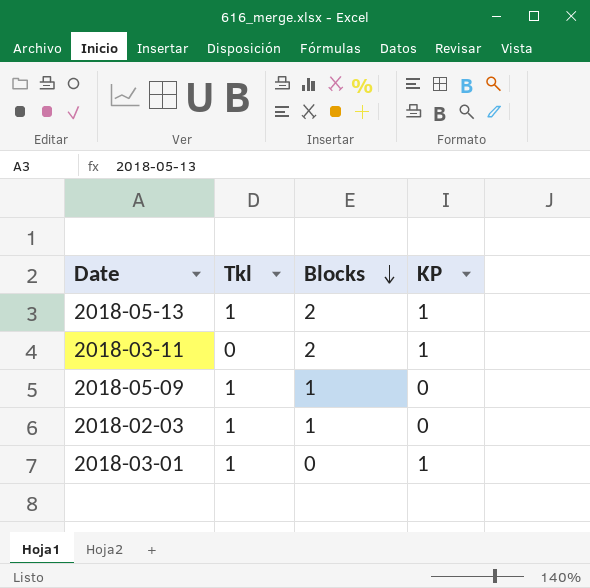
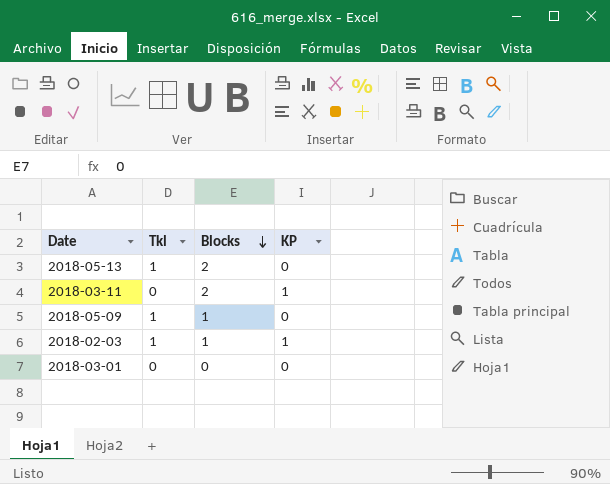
2018-05-13 | KP: 1 -> 0
2018-02-03 | KP: 0 -> 1
2018-03-01 | Tkl: 1 -> 0
2018-03-01 | KP: 1 -> 0

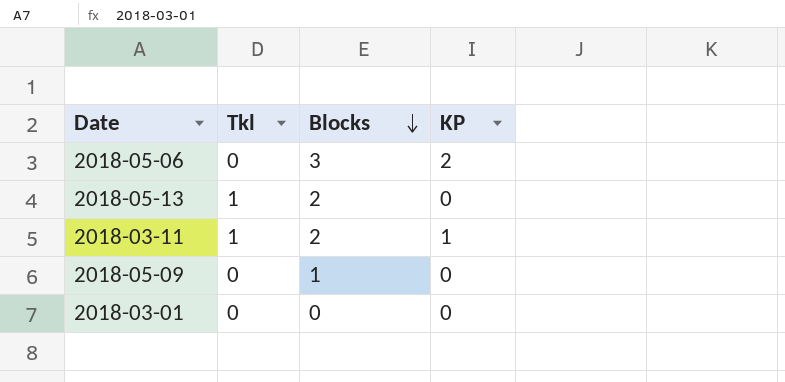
row 2018-02-03: 1 | 1 | 1 -> none
row 2018-05-06: none -> 0 | 3 | 2
2018-03-11 | Tkl: 0 -> 1
2018-05-09 | Tkl: 1 -> 0

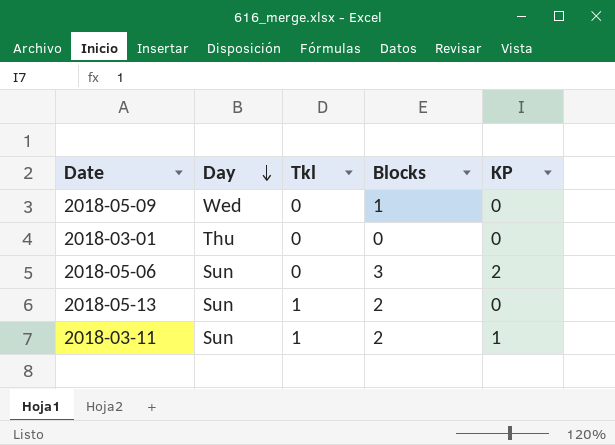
row order: Blocks descending -> Day descending
column Day | position: none -> 2

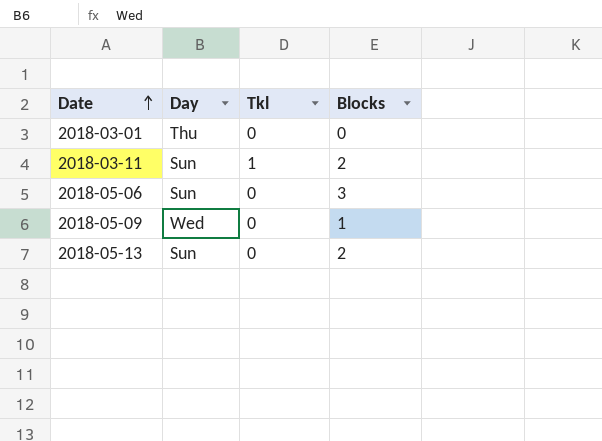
row order: Day descending -> Date ascending
column KP | position: 5 -> none
2018-05-13 | Tkl: 1 -> 0

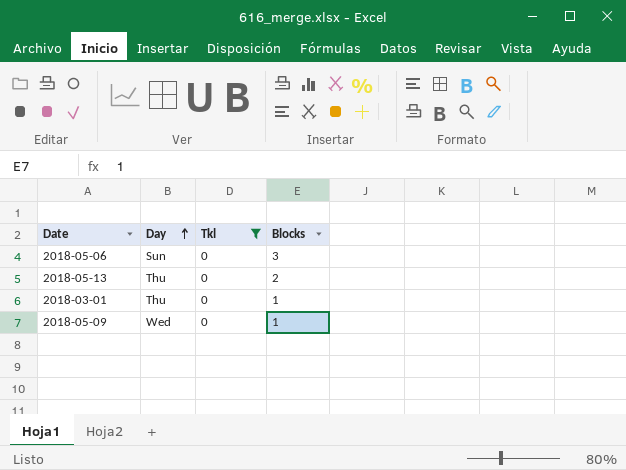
filter: none -> Tkl = 0
row order: Date ascending -> Day ascending
2018-05-13 | Day: Sun -> Thu
2018-03-01 | Blocks: 0 -> 1

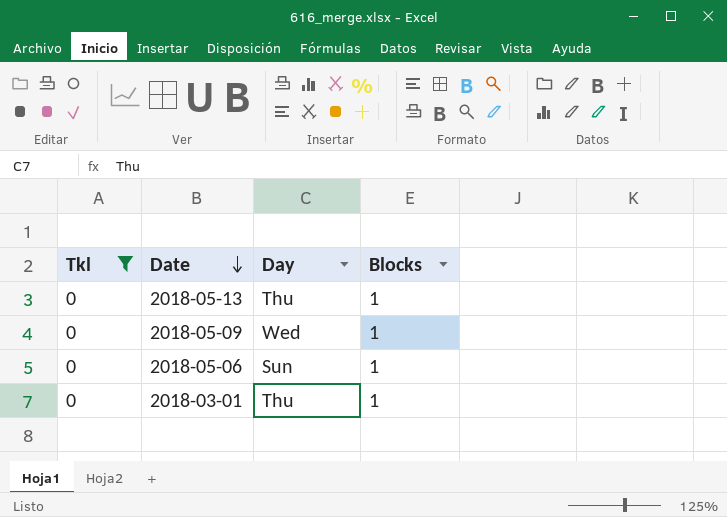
row order: Day ascending -> Date descending
column Tkl | position: 3 -> 1
2018-05-13 | Blocks: 2 -> 1
2018-05-06 | Blocks: 3 -> 1

